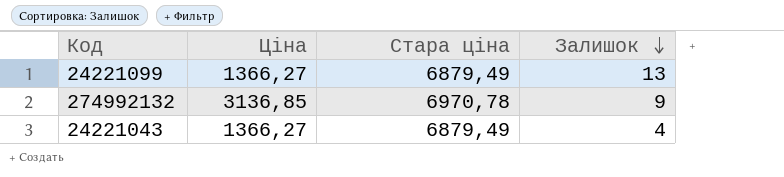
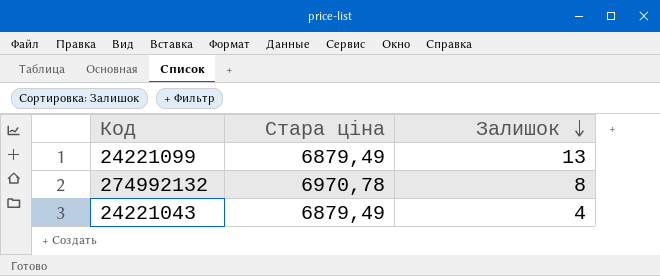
column Ціна | position: 2 -> none
274992132 | Залишок: 9 -> 8

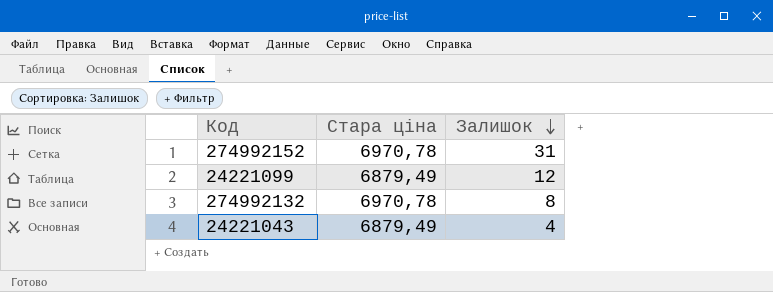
row 274992152: none -> 6970,78 | 31
24221099 | Залишок: 13 -> 12

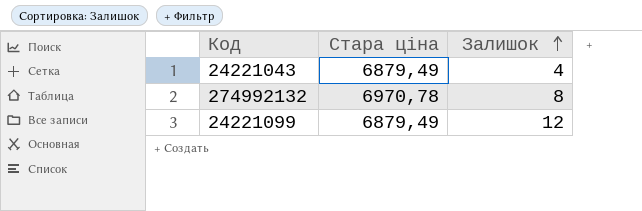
row order: Залишок descending -> Залишок ascending
row 274992152: 6970,78 | 31 -> none

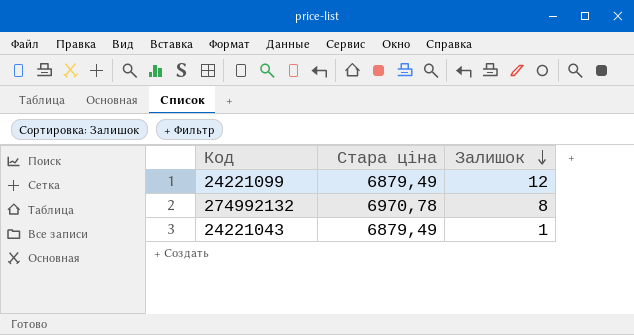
row order: Залишок ascending -> Залишок descending
24221043 | Залишок: 4 -> 1

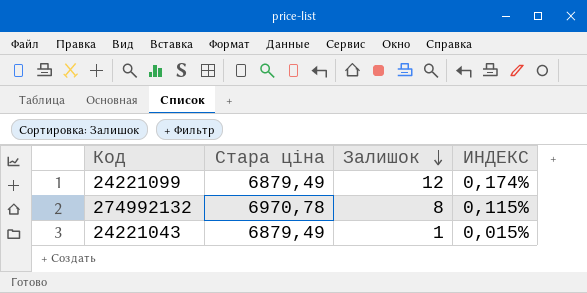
column ИНДЕКС | formula: none -> [Залишок] / [Стара ціна]

